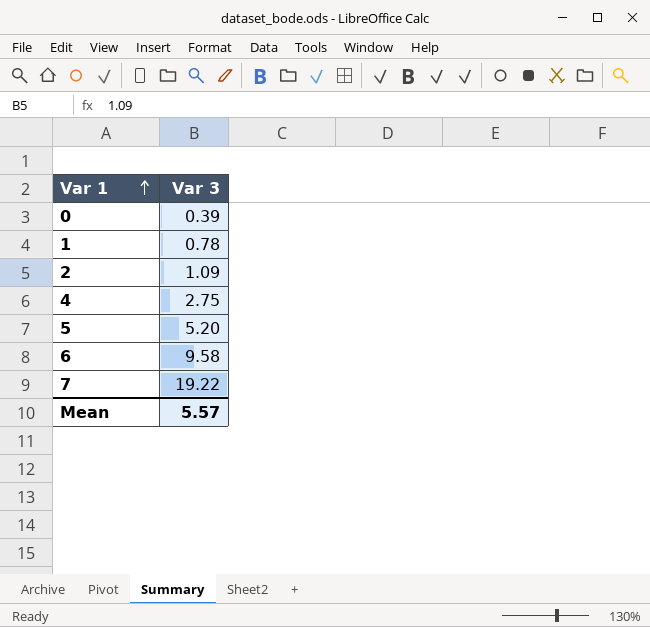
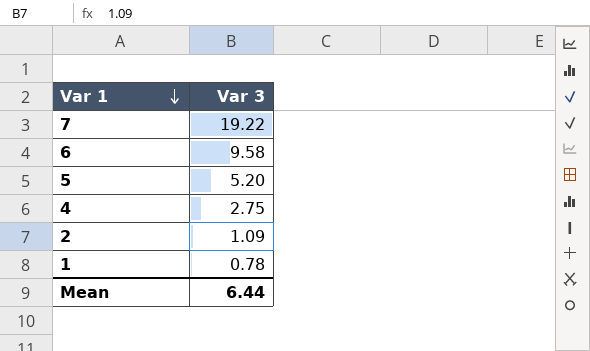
row order: Var 1 ascending -> Var 1 descending
row 0: 0.39 -> none
Mean | Var 3: 5.57 -> 6.44

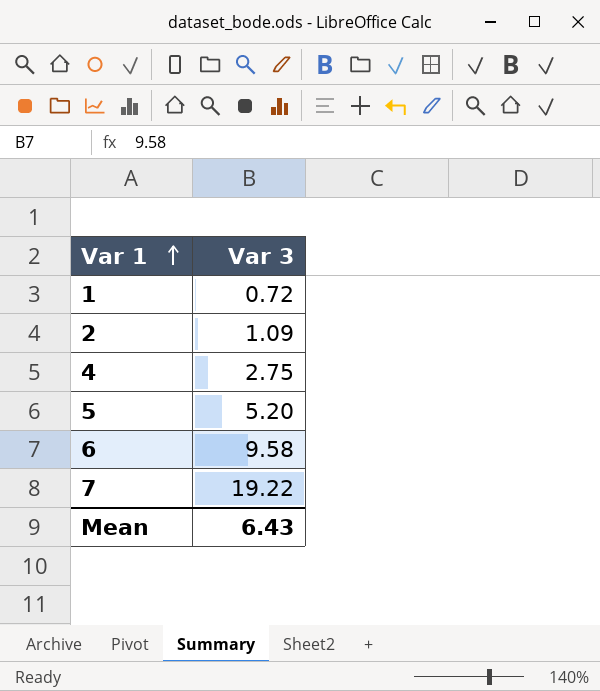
row order: Var 1 descending -> Var 1 ascending
1 | Var 3: 0.78 -> 0.72
Mean | Var 3: 6.44 -> 6.43

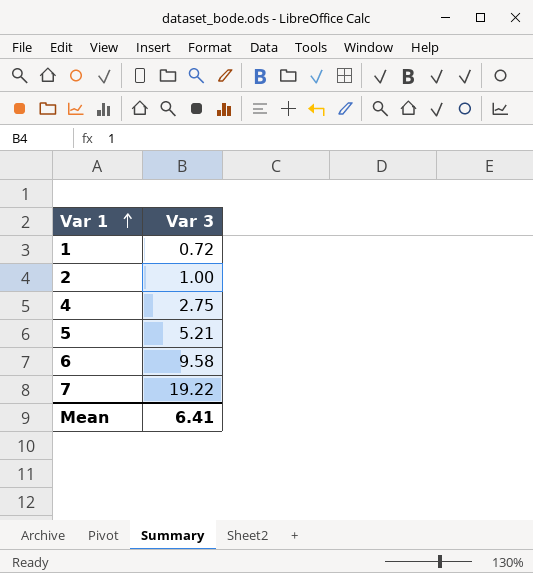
2 | Var 3: 1.09 -> 1.00
5 | Var 3: 5.20 -> 5.21
Mean | Var 3: 6.43 -> 6.41

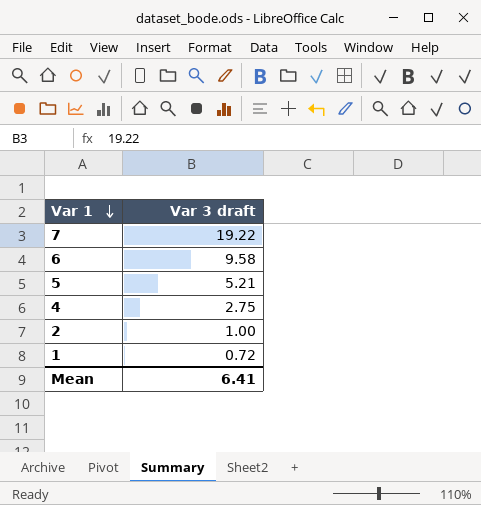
row order: Var 1 ascending -> Var 1 descending
column name: Var 3 -> Var 3 draft

